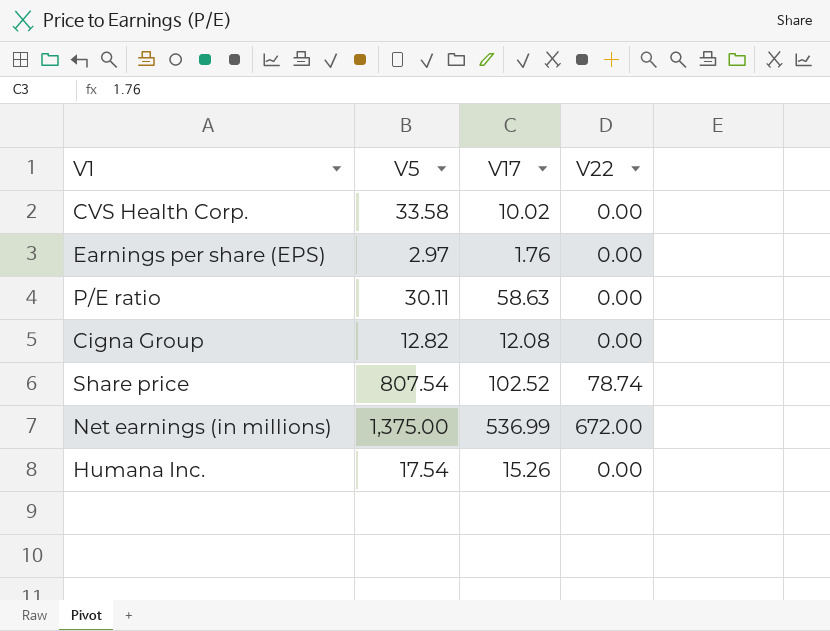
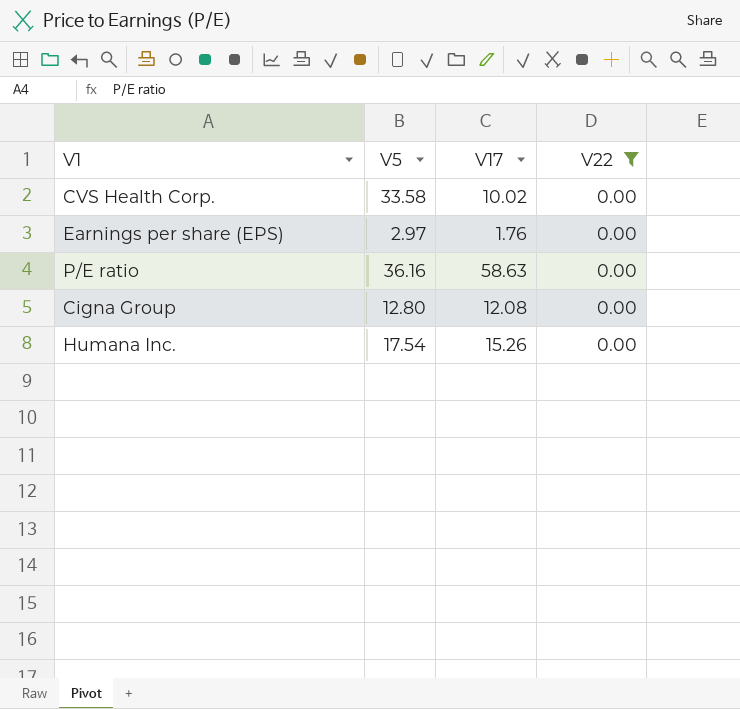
filter: none -> V22 = 0.00
P/E ratio | V5: 30.11 -> 36.16
Cigna Group | V5: 12.82 -> 12.80

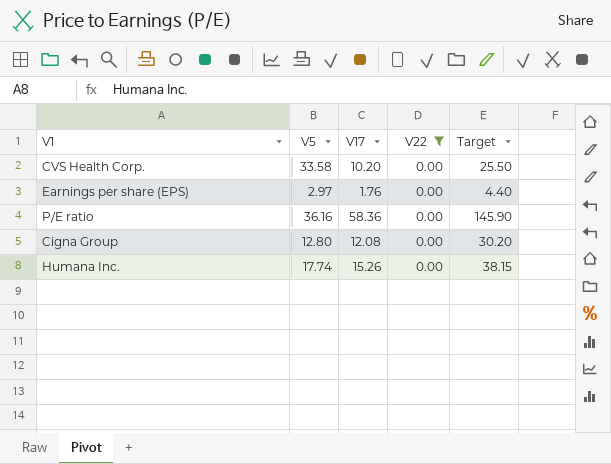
column Target | formula: none -> [V17] * 2.5
CVS Health Corp. | V17: 10.02 -> 10.20
P/E ratio | V17: 58.63 -> 58.36
Humana Inc. | V5: 17.54 -> 17.74

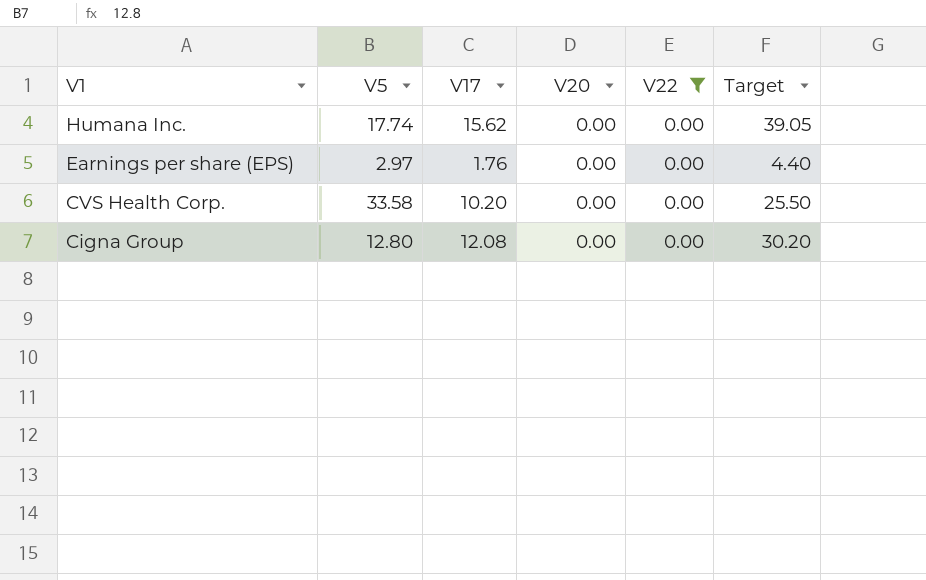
row order: none -> V1 descending
column V20 | position: none -> 4
row P/E ratio: 36.16 | 58.36 | 0.00 | 145.90 -> none
Humana Inc. | V17: 15.26 -> 15.62
Humana Inc. | Target: 38.15 -> 39.05

